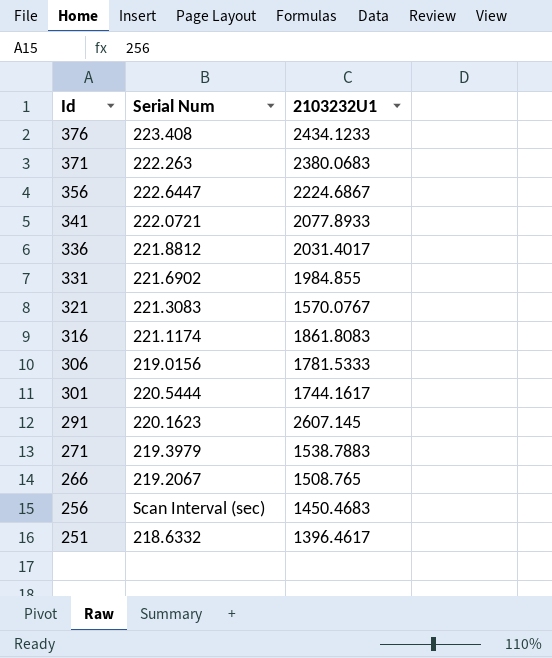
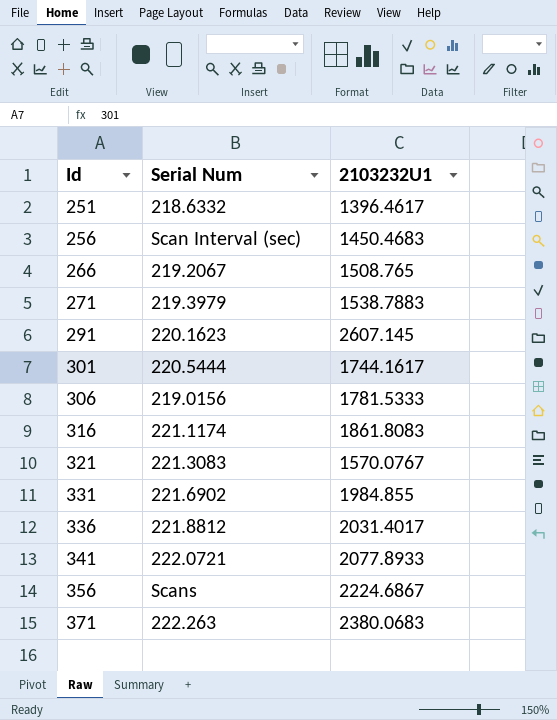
row order: Id descending -> Id ascending
row 376: 223.408 | 2434.1233 -> none
356 | Serial Num: 222.6447 -> Scans

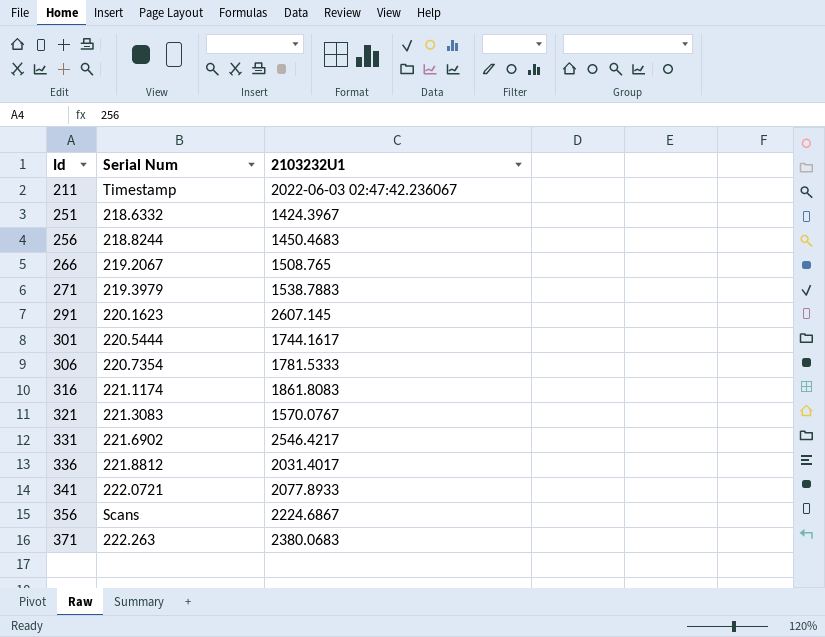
row 211: none -> Timestamp | 2022-06-03 02:47:42.236067
251 | 2103232U1: 1396.4617 -> 1424.3967
256 | Serial Num: Scan Interval (sec) -> 218.8244
306 | Serial Num: 219.0156 -> 220.7354
331 | 2103232U1: 1984.855 -> 2546.4217

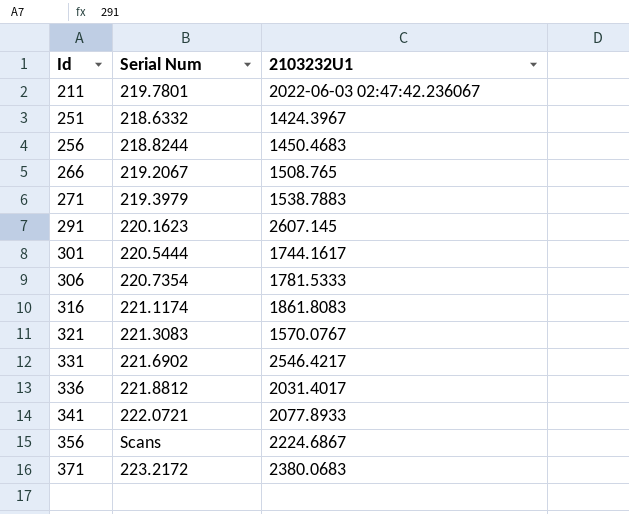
211 | Serial Num: Timestamp -> 219.7801
371 | Serial Num: 222.263 -> 223.2172

